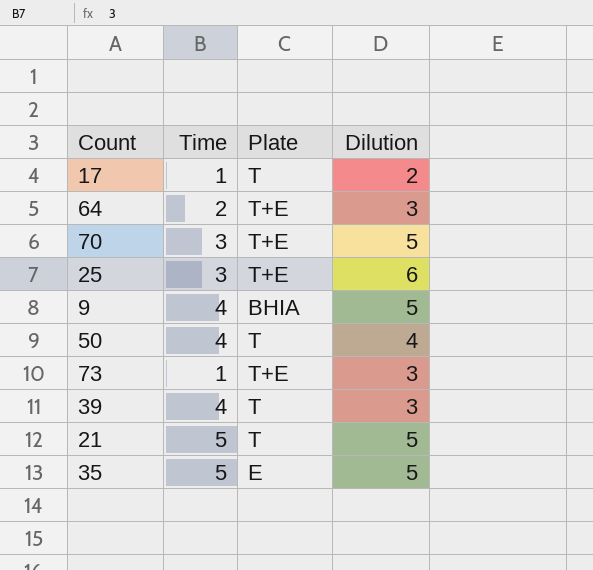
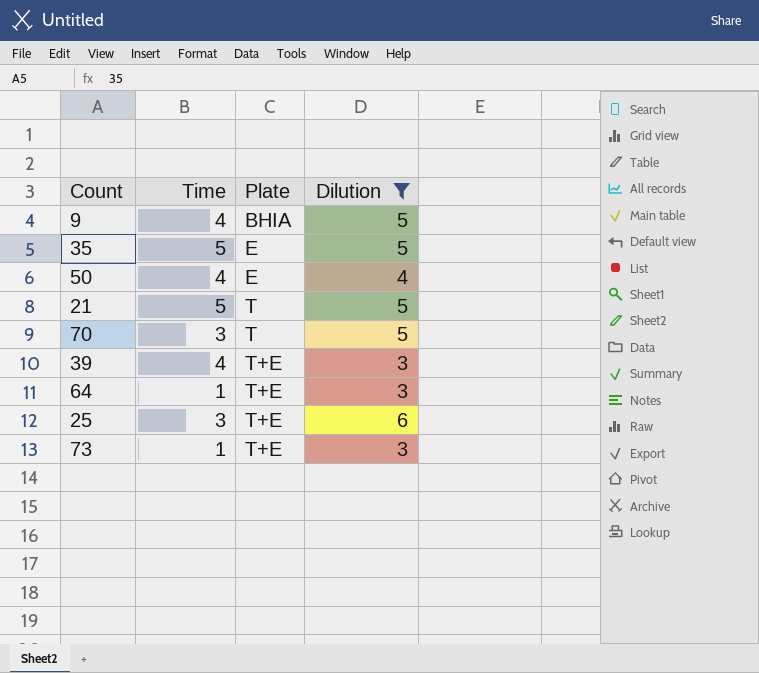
filter: none -> Dilution != 2
row order: none -> Plate ascending
50 | Plate: T -> E
70 | Plate: T+E -> T
39 | Plate: T -> T+E
64 | Time: 2 -> 1

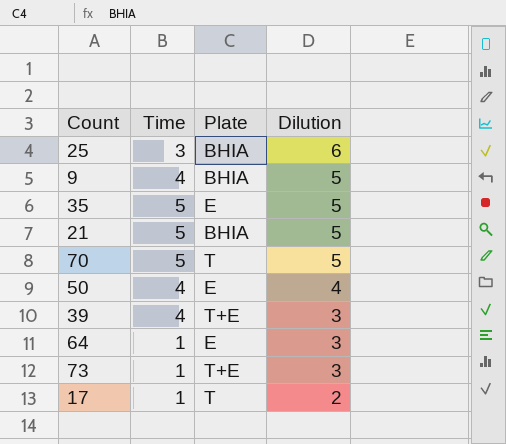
filter: Dilution != 2 -> none
row order: Plate ascending -> Dilution descending
25 | Plate: T+E -> BHIA
21 | Plate: T -> BHIA
70 | Time: 3 -> 5
64 | Plate: T+E -> E

